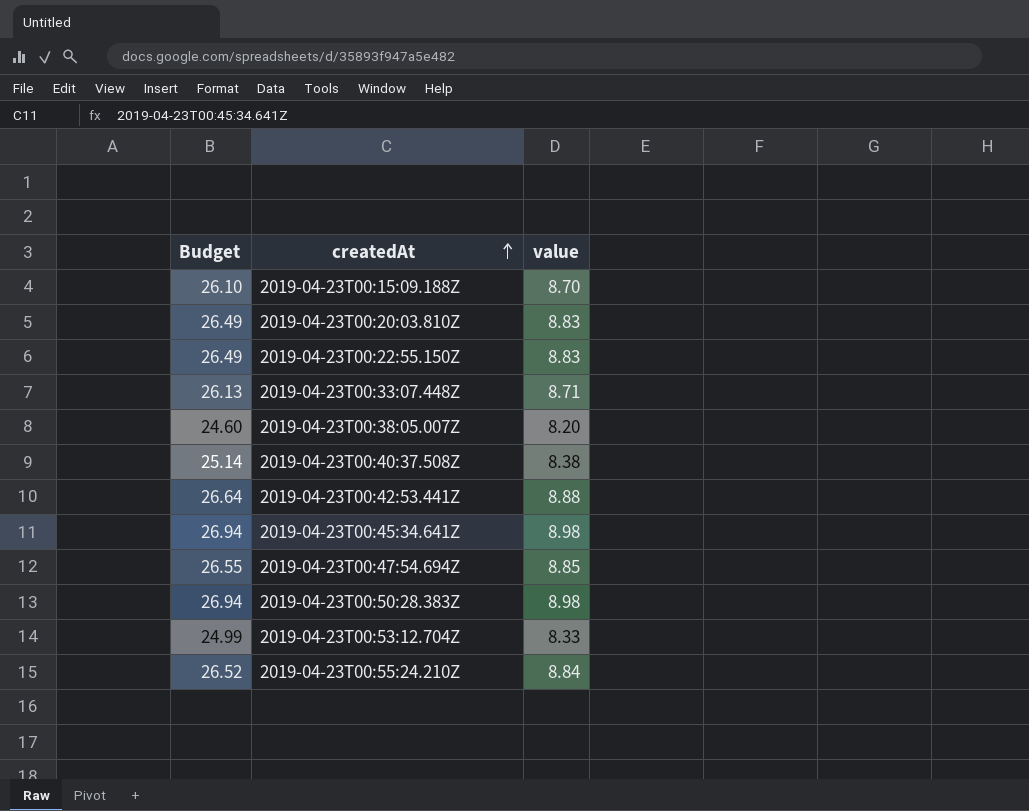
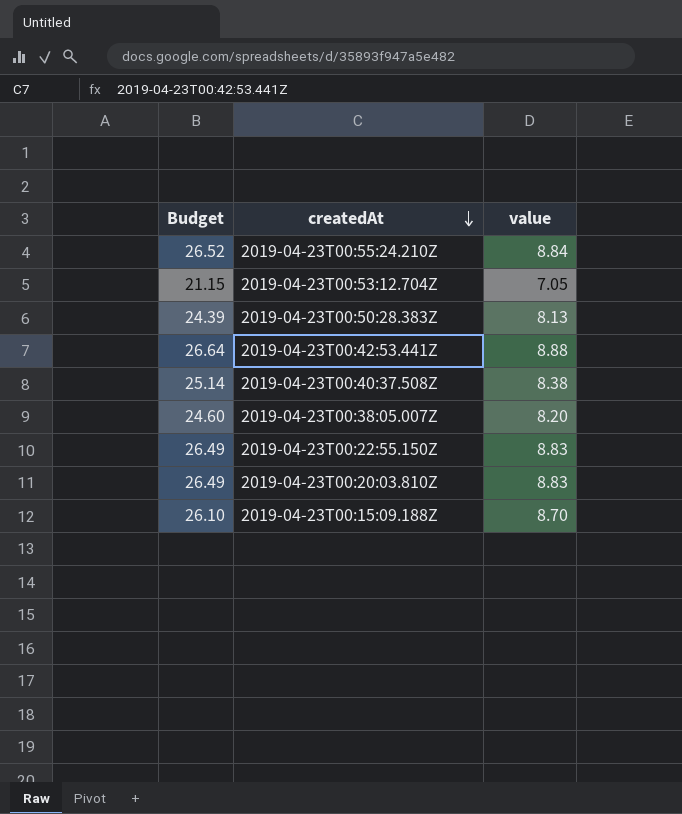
row order: createdAt ascending -> createdAt descending
row 2019-04-23T00:33:07.448Z: 26.13 | 8.71 -> none
row 2019-04-23T00:45:34.641Z: 26.94 | 8.98 -> none
row 2019-04-23T00:47:54.694Z: 26.55 | 8.85 -> none
2019-04-23T00:53:12.704Z | Budget: 24.99 -> 21.15
2019-04-23T00:53:12.704Z | value: 8.33 -> 7.05
2019-04-23T00:50:28.383Z | Budget: 26.94 -> 24.39
2019-04-23T00:50:28.383Z | value: 8.98 -> 8.13

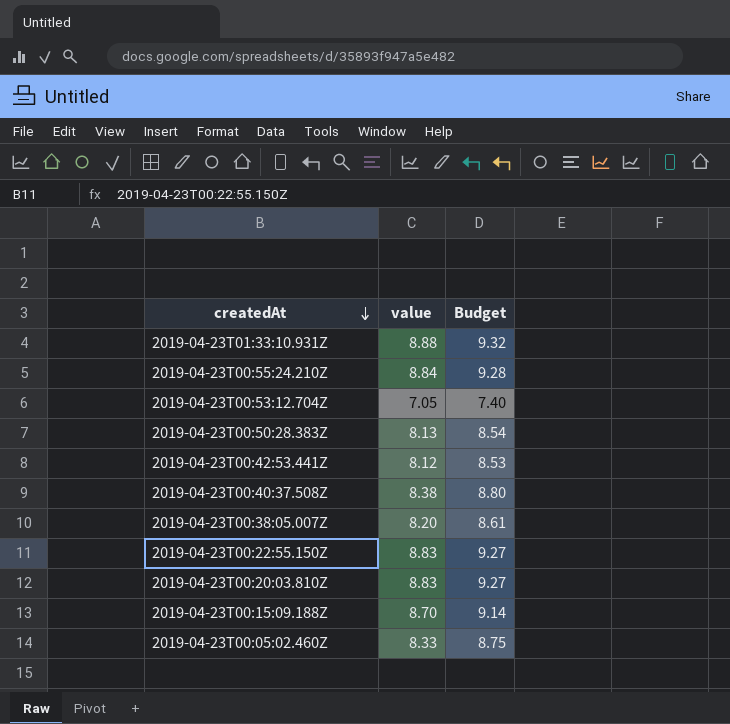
column Budget | formula: [value] * 3 -> [value] * 1.05
column Budget | position: 1 -> 3
row 2019-04-23T01:33:10.931Z: none -> 8.88 | 9.32
2019-04-23T00:42:53.441Z | value: 8.88 -> 8.12
row 2019-04-23T00:05:02.460Z: none -> 8.33 | 8.75

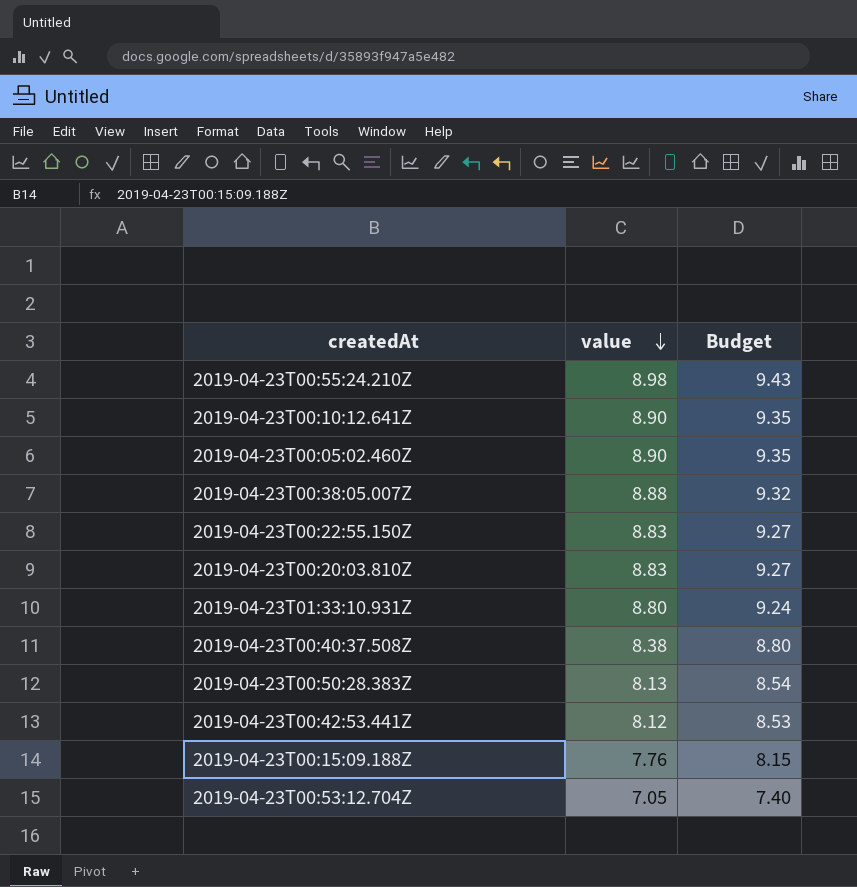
row order: createdAt descending -> value descending
2019-04-23T00:55:24.210Z | value: 8.84 -> 8.98
2019-04-23T00:55:24.210Z | Budget: 9.28 -> 9.43
row 2019-04-23T00:10:12.641Z: none -> 8.90 | 9.35
2019-04-23T00:05:02.460Z | value: 8.33 -> 8.90
2019-04-23T00:05:02.460Z | Budget: 8.75 -> 9.35
2019-04-23T00:38:05.007Z | value: 8.20 -> 8.88
2019-04-23T00:38:05.007Z | Budget: 8.61 -> 9.32
2019-04-23T01:33:10.931Z | value: 8.88 -> 8.80
2019-04-23T01:33:10.931Z | Budget: 9.32 -> 9.24
2019-04-23T00:15:09.188Z | value: 8.70 -> 7.76
2019-04-23T00:15:09.188Z | Budget: 9.14 -> 8.15

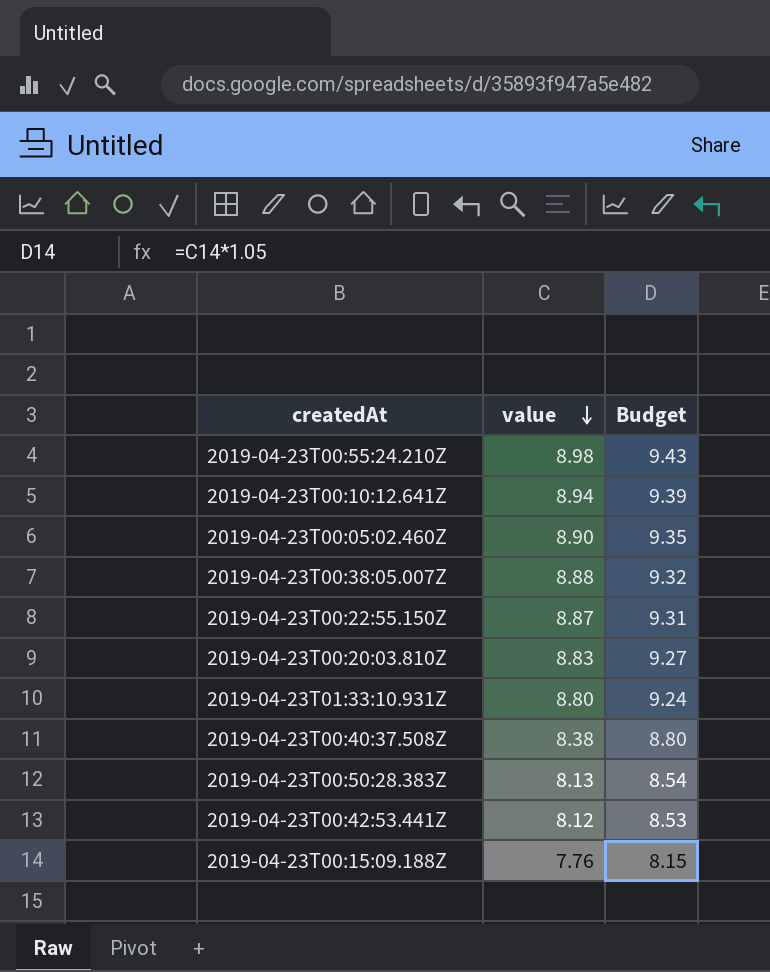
row 2019-04-23T00:53:12.704Z: 7.05 | 7.40 -> none
2019-04-23T00:10:12.641Z | value: 8.90 -> 8.94
2019-04-23T00:10:12.641Z | Budget: 9.35 -> 9.39
2019-04-23T00:22:55.150Z | value: 8.83 -> 8.87
2019-04-23T00:22:55.150Z | Budget: 9.27 -> 9.31

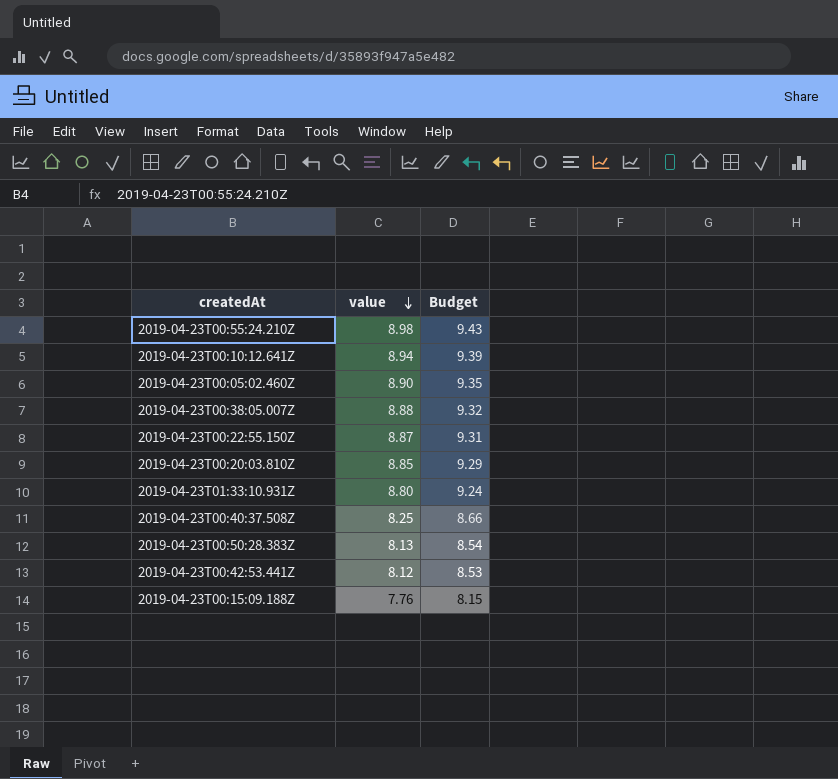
2019-04-23T00:20:03.810Z | value: 8.83 -> 8.85
2019-04-23T00:20:03.810Z | Budget: 9.27 -> 9.29
2019-04-23T00:40:37.508Z | value: 8.38 -> 8.25
2019-04-23T00:40:37.508Z | Budget: 8.80 -> 8.66

